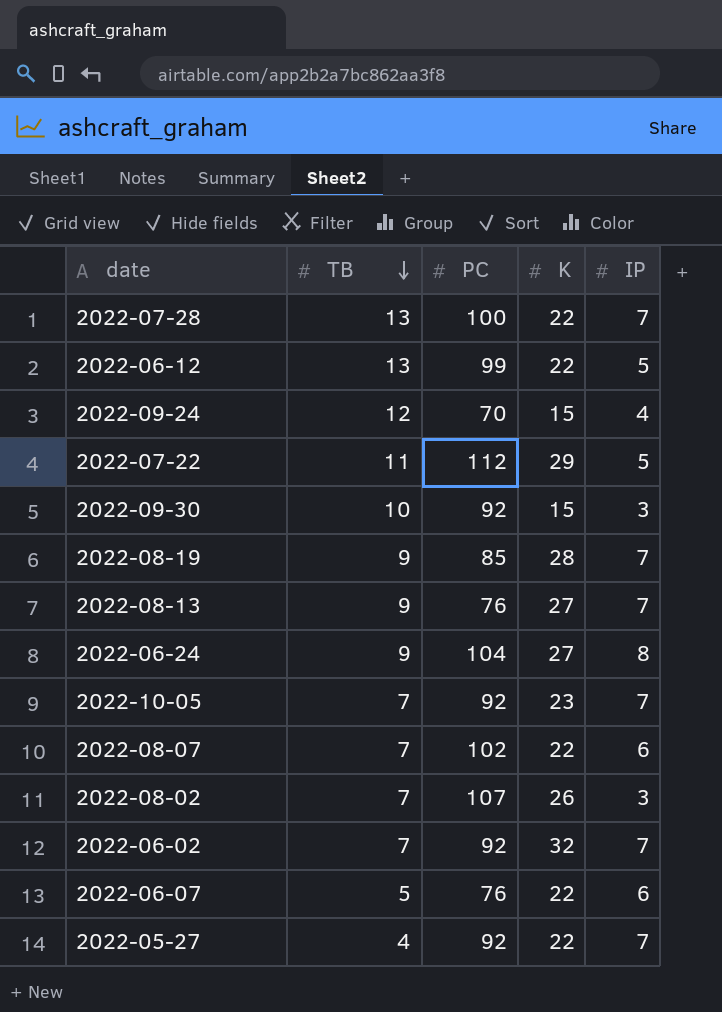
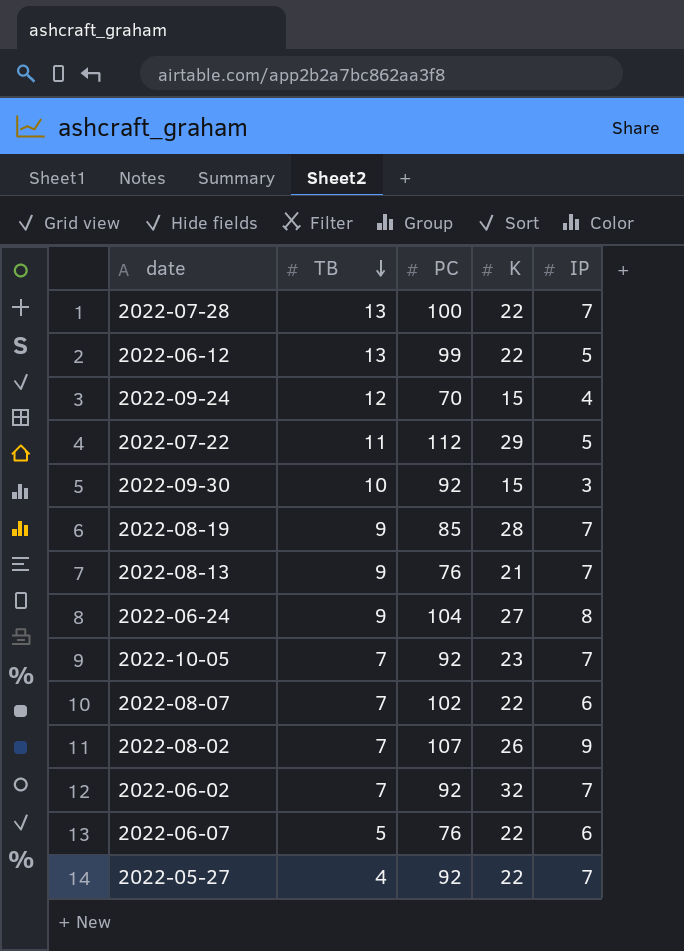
2022-08-13 | K: 27 -> 21
2022-08-02 | IP: 3 -> 9

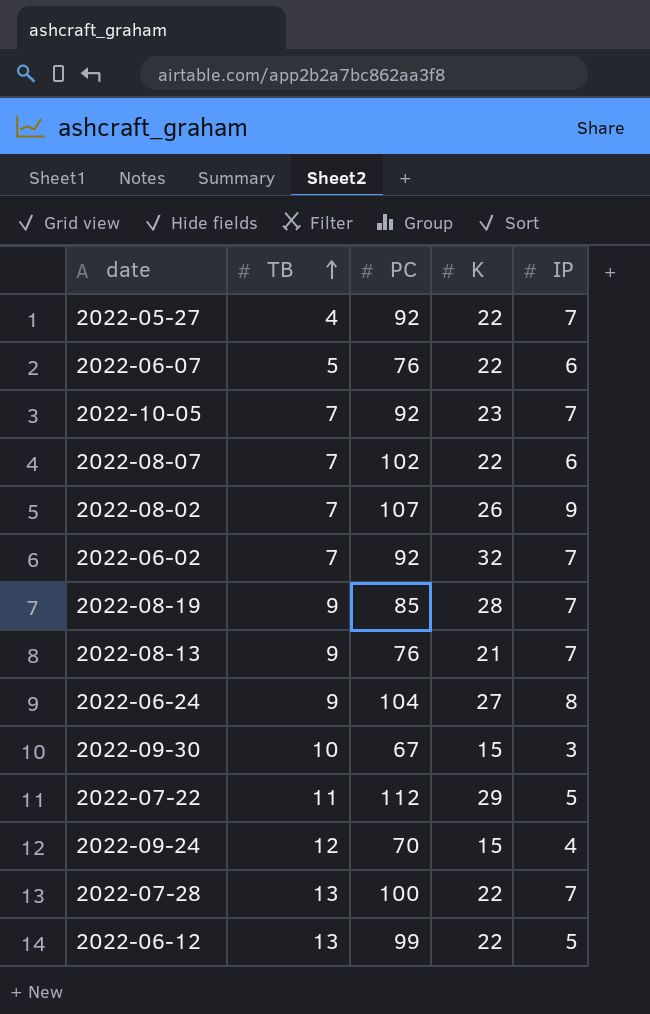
row order: TB descending -> TB ascending
2022-09-30 | PC: 92 -> 67

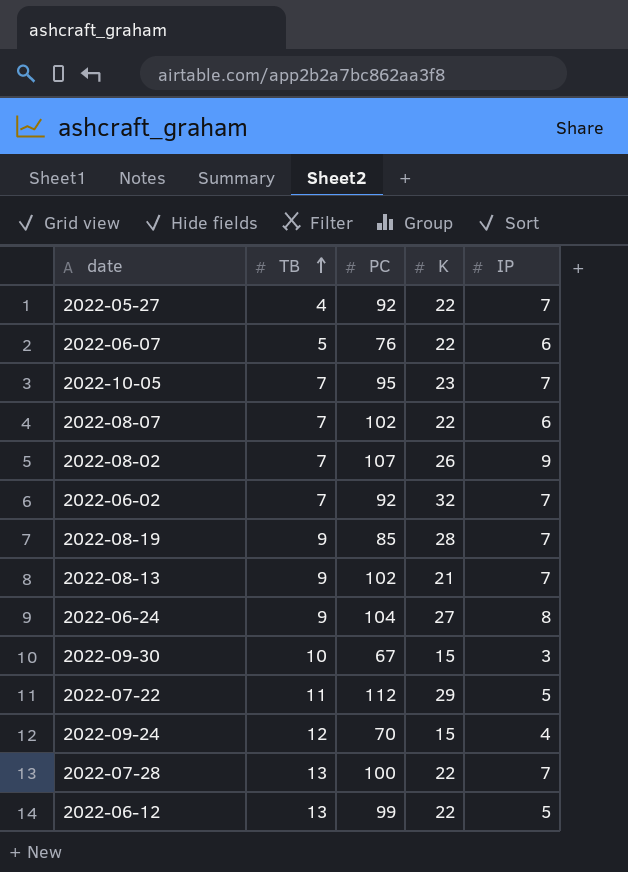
2022-10-05 | PC: 92 -> 95
2022-08-13 | PC: 76 -> 102

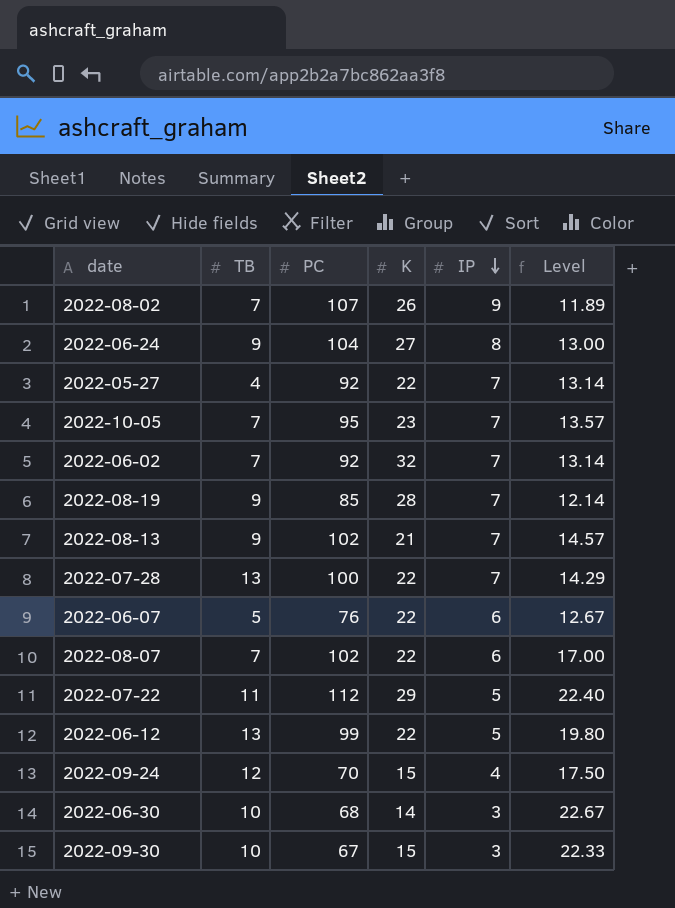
row order: TB ascending -> IP descending
column Level | formula: none -> [PC] / [IP]
row 2022-06-30: none -> 10 | 68 | 14 | 3 | 22.67

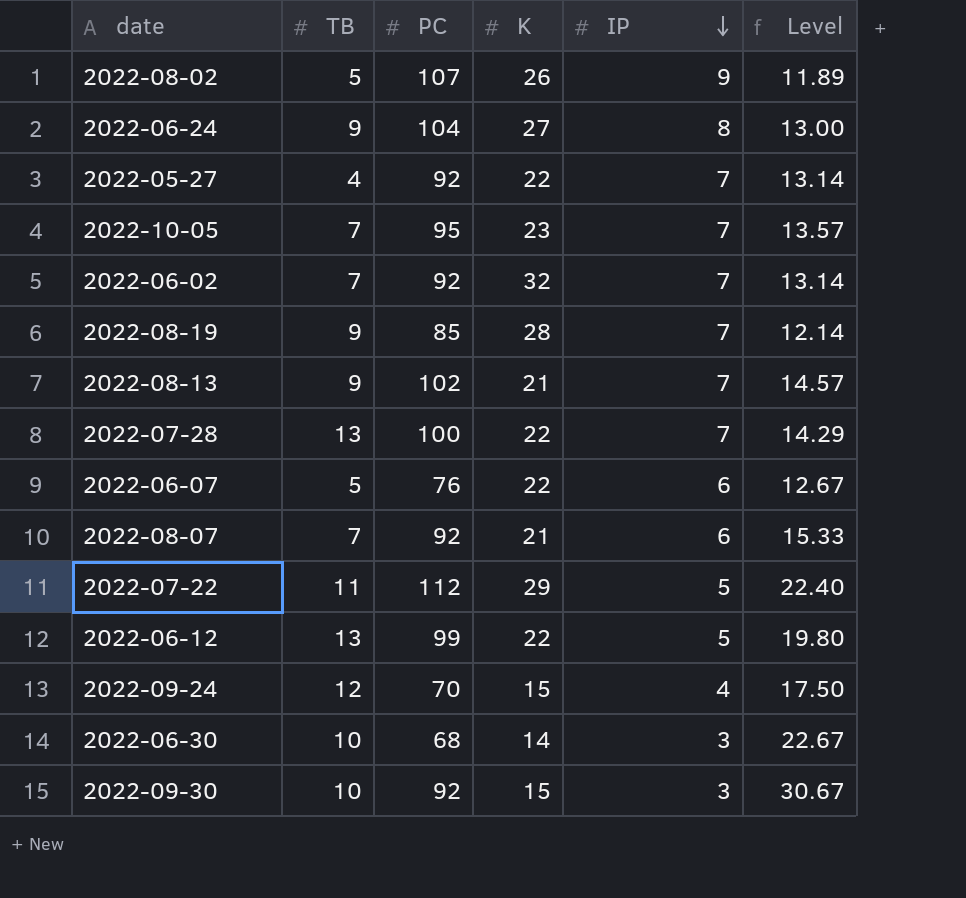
2022-08-02 | TB: 7 -> 5
2022-08-07 | PC: 102 -> 92
2022-08-07 | K: 22 -> 21
2022-08-07 | Level: 17.00 -> 15.33
2022-09-30 | PC: 67 -> 92
2022-09-30 | Level: 22.33 -> 30.67

